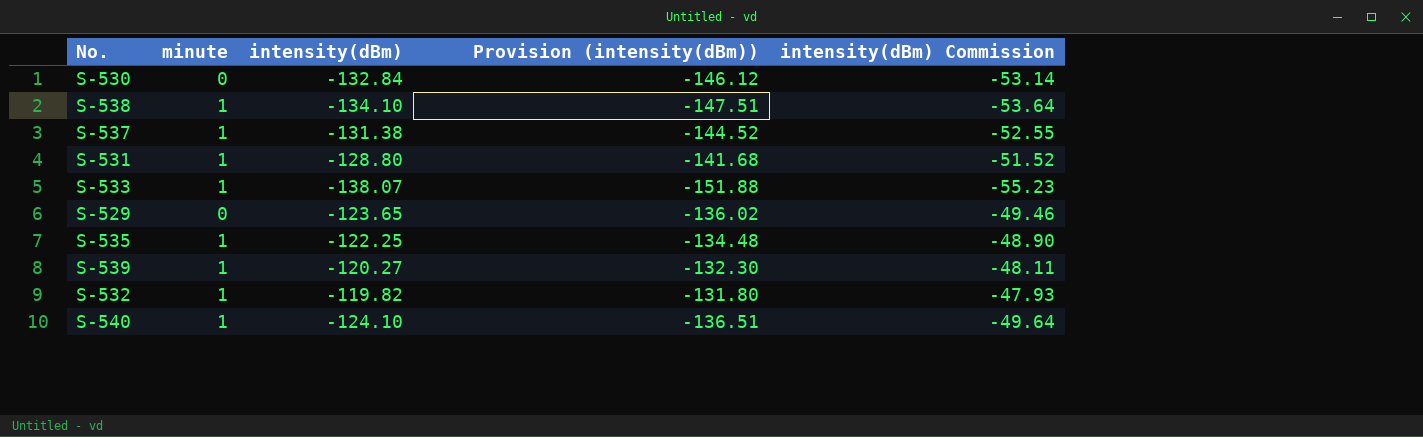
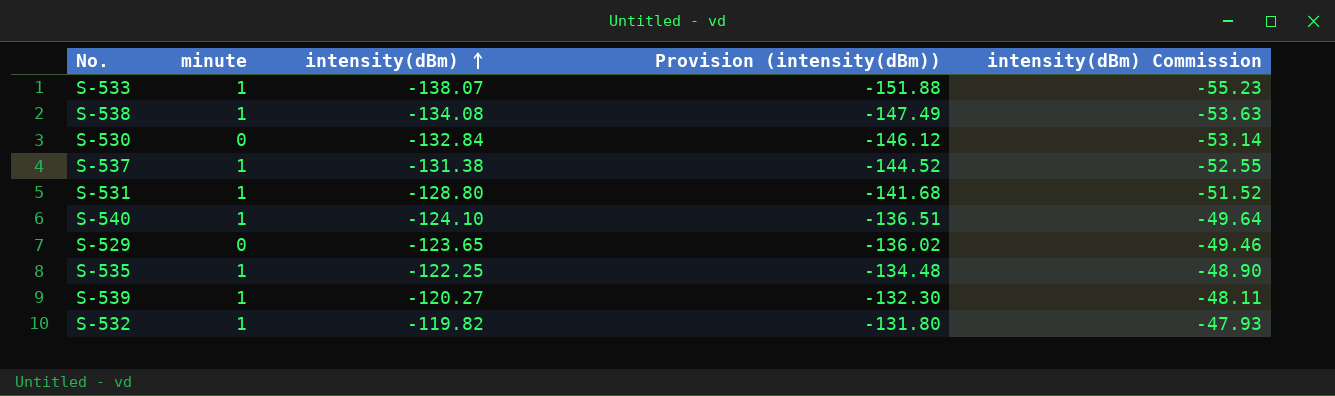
row order: none -> intensity(dBm) ascending
S-538 | intensity(dBm): -134.10 -> -134.08
S-538 | Provision (intensity(dBm)): -147.51 -> -147.49
S-538 | intensity(dBm) Commission: -53.64 -> -53.63

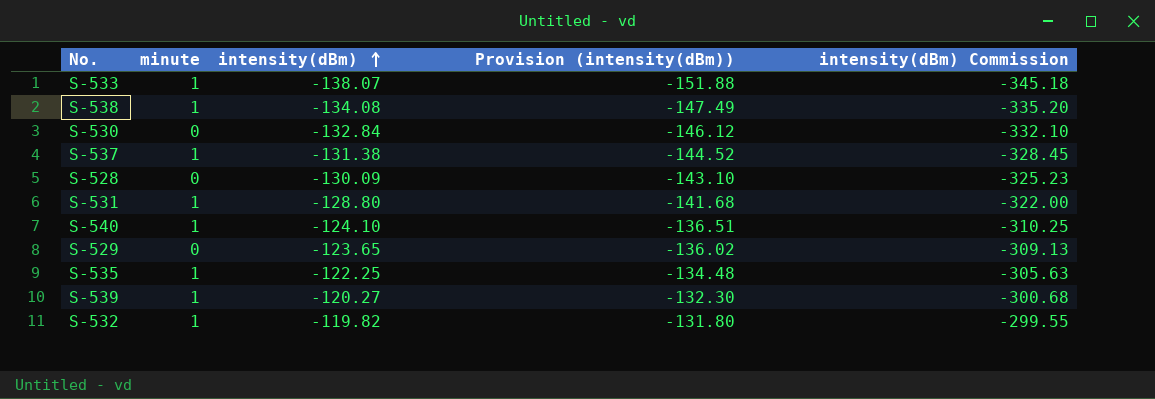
column intensity(dBm) Commission | formula: [intensity(dBm)] * 0.4 -> [intensity(dBm)] * 2.5
row S-528: none -> 0 | -130.09 | -143.10 | -325.23

